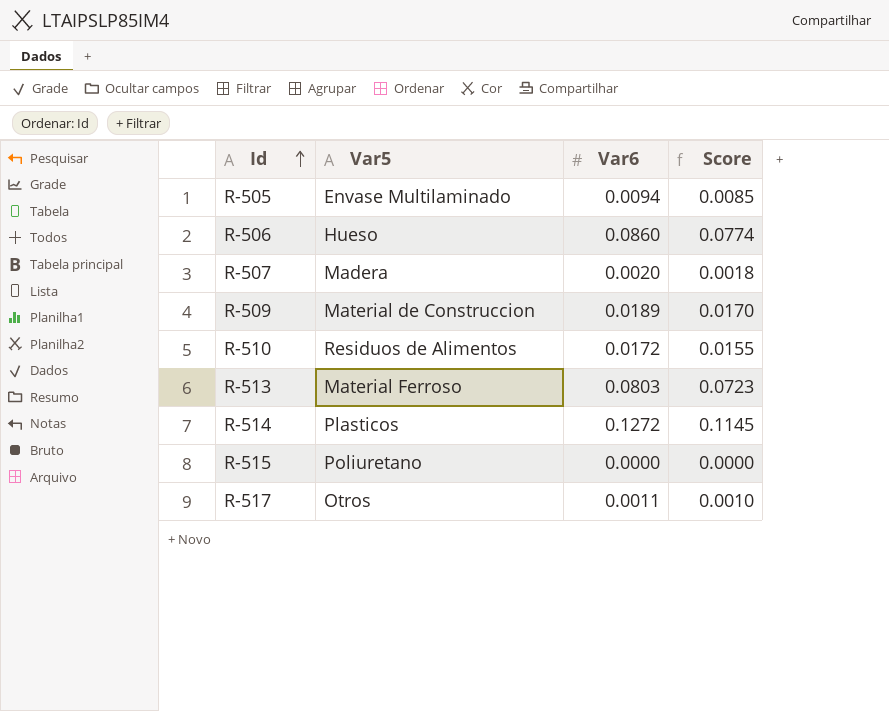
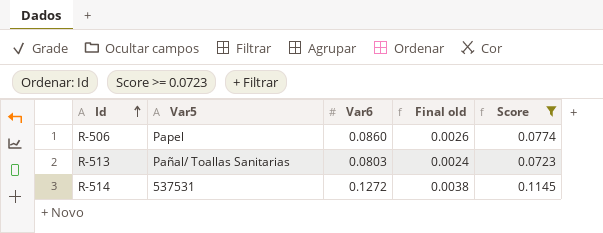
filter: none -> Score >= 0.0723
column Final old | formula: none -> [Var6] * 0.03
R-506 | Var5: Hueso -> Papel
R-513 | Var5: Material Ferroso -> Pañal/ Toallas Sanitarias
R-514 | Var5: Plasticos -> 537531

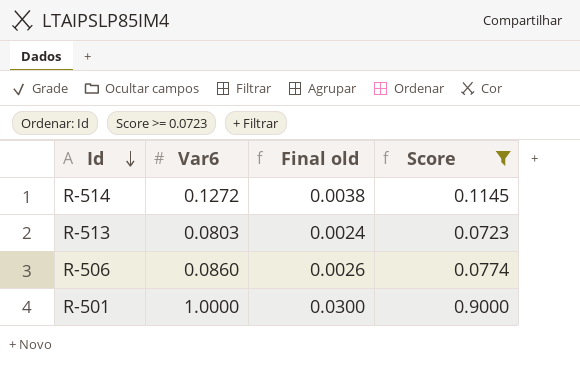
row order: Id ascending -> Id descending
column Var5 | position: 2 -> none
row R-501: none -> 1.0000 | 0.0300 | 0.9000

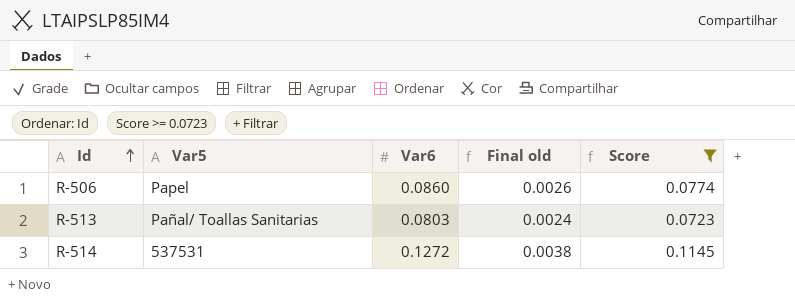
row order: Id descending -> Id ascending
column Var5 | position: none -> 2
row R-501: 1.0000 | 0.0300 | 0.9000 -> none

